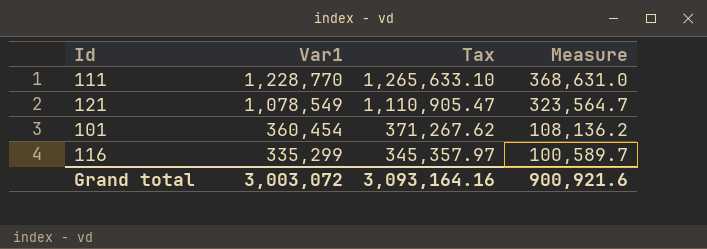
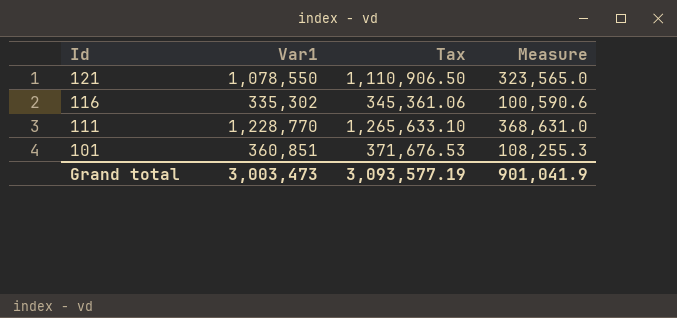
row order: Var1 descending -> Id descending
121 | Var1: 1,078,549 -> 1,078,550
121 | Tax: 1,110,905.47 -> 1,110,906.50
121 | Measure: 323,564.7 -> 323,565.0
116 | Var1: 335,299 -> 335,302
116 | Tax: 345,357.97 -> 345,361.06
116 | Measure: 100,589.7 -> 100,590.6
101 | Var1: 360,454 -> 360,851
101 | Tax: 371,267.62 -> 371,676.53
101 | Measure: 108,136.2 -> 108,255.3
Grand total | Var1: 3,003,072 -> 3,003,473
Grand total | Tax: 3,093,164.16 -> 3,093,577.19
Grand total | Measure: 900,921.6 -> 901,041.9

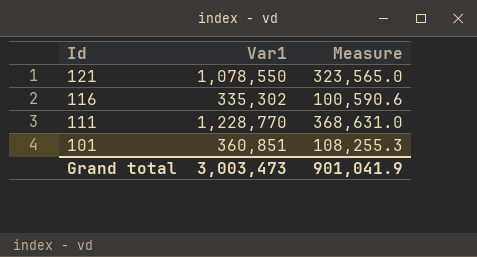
column Tax | formula: [Var1] * 1.03 -> none

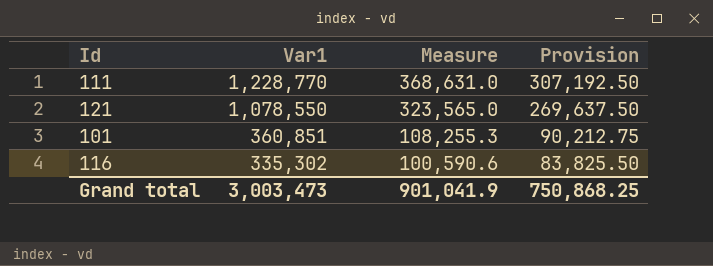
row order: Id descending -> Var1 descending
column Provision | formula: none -> [Var1] * 0.25

